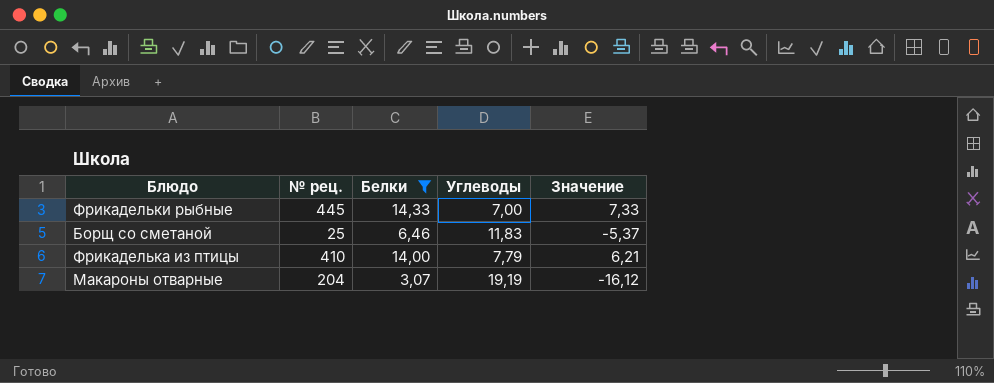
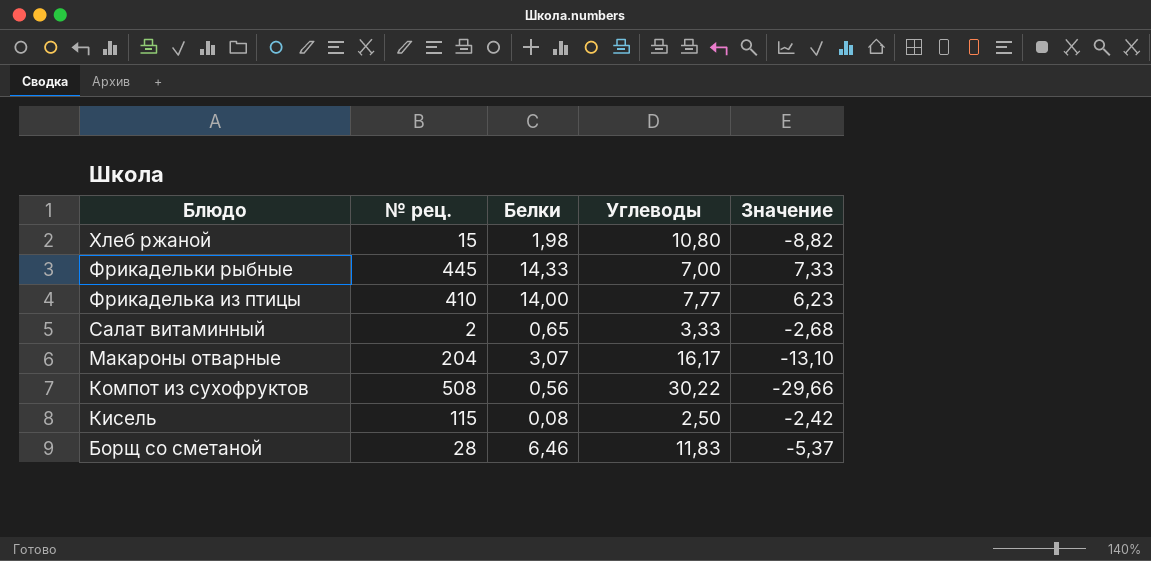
filter: Белки >= 3,07 -> none
row order: none -> Блюдо descending
Фрикаделька из птицы | Углеводы: 7,79 -> 7,77
Фрикаделька из птицы | Значение: 6,21 -> 6,23
Макароны отварные | Углеводы: 19,19 -> 16,17
Макароны отварные | Значение: -16,12 -> -13,10
Борщ со сметаной | № рец.: 25 -> 28

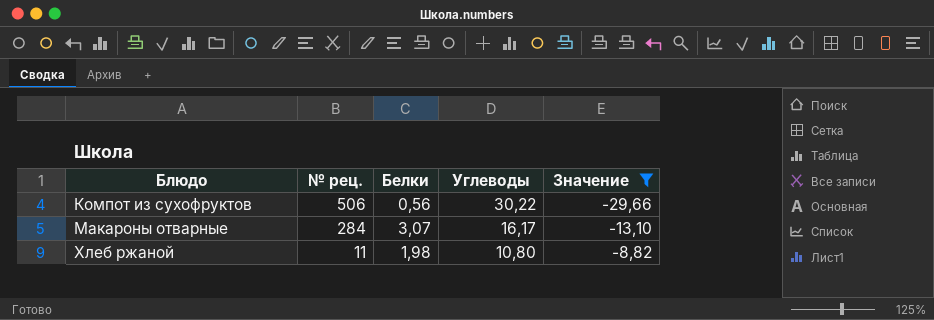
filter: none -> Значение <= -8,82
row order: Блюдо descending -> Блюдо ascending
Компот из сухофруктов | № рец.: 508 -> 506
Макароны отварные | № рец.: 204 -> 284
Хлеб ржаной | № рец.: 15 -> 11

